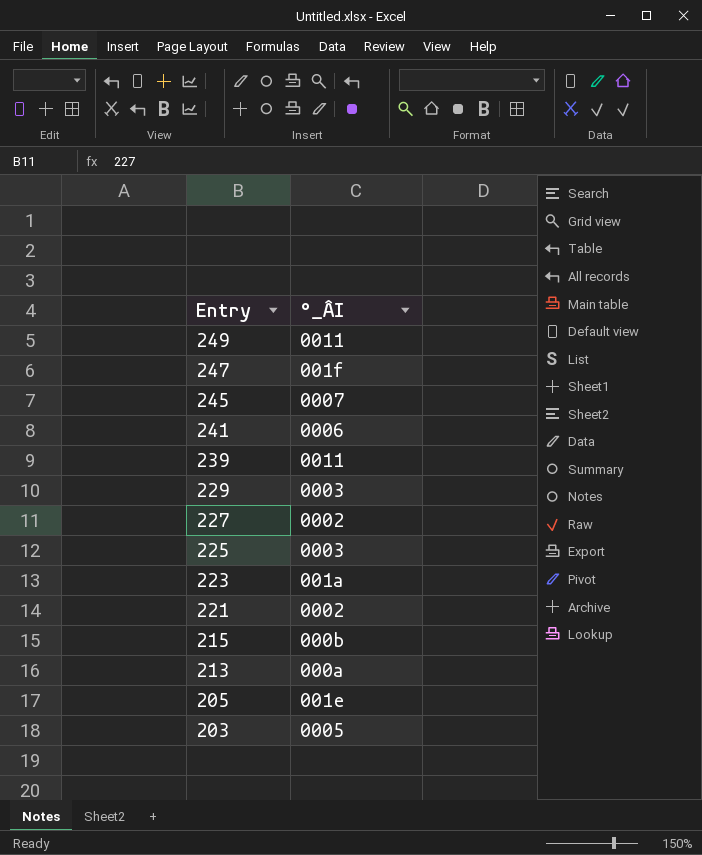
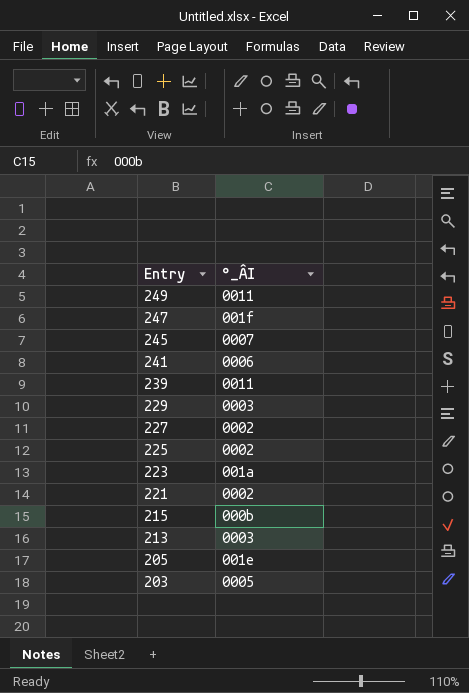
225 | °_ÂI: 0003 -> 0002
213 | °_ÂI: 000a -> 0003

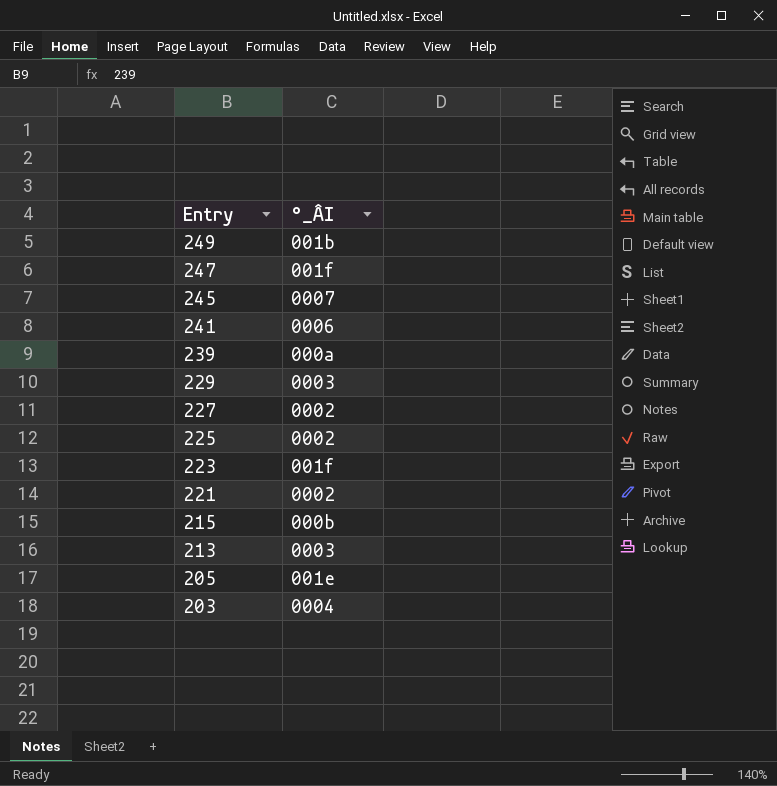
249 | °_ÂI: 0011 -> 001b
239 | °_ÂI: 0011 -> 000a
223 | °_ÂI: 001a -> 001f
203 | °_ÂI: 0005 -> 0004

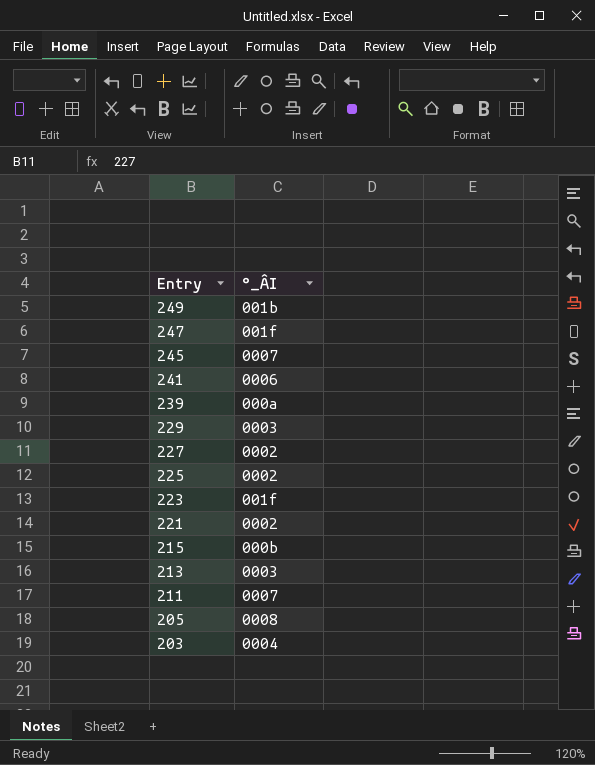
row 211: none -> 0007
205 | °_ÂI: 001e -> 0008

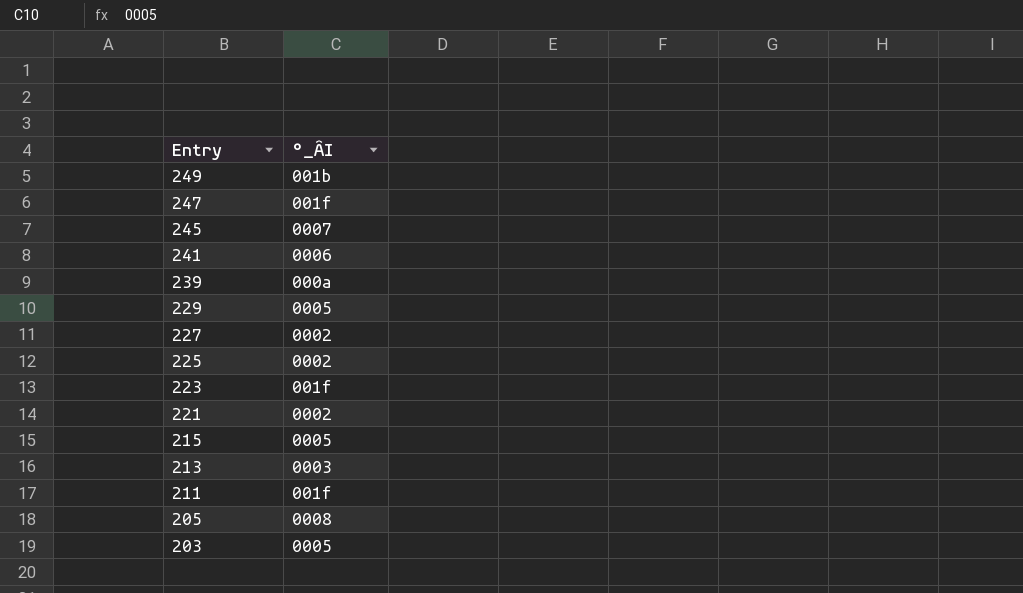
229 | °_ÂI: 0003 -> 0005
215 | °_ÂI: 000b -> 0005
211 | °_ÂI: 0007 -> 001f
203 | °_ÂI: 0004 -> 0005

